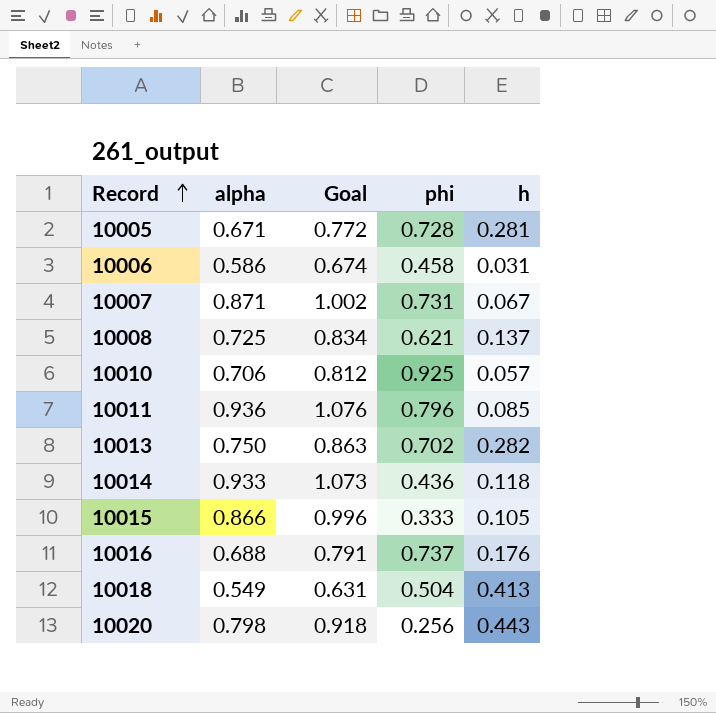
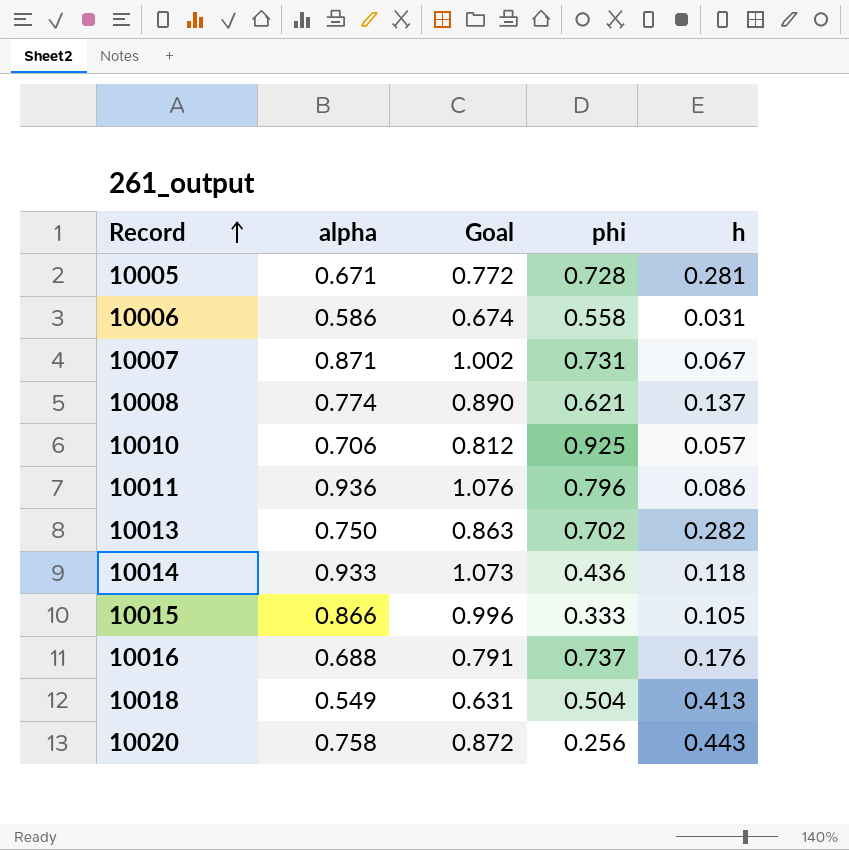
10006 | phi: 0.458 -> 0.558
10008 | alpha: 0.725 -> 0.774
10008 | Goal: 0.834 -> 0.890
10011 | h: 0.085 -> 0.086
10020 | alpha: 0.798 -> 0.758
10020 | Goal: 0.918 -> 0.872

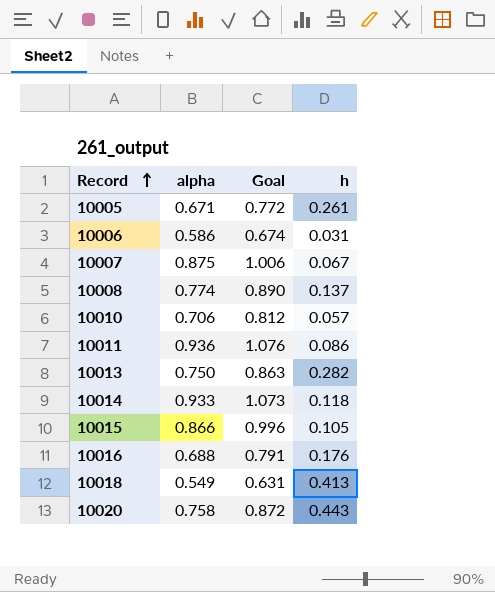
column phi | position: 4 -> none
10005 | h: 0.281 -> 0.261
10007 | alpha: 0.871 -> 0.875
10007 | Goal: 1.002 -> 1.006

